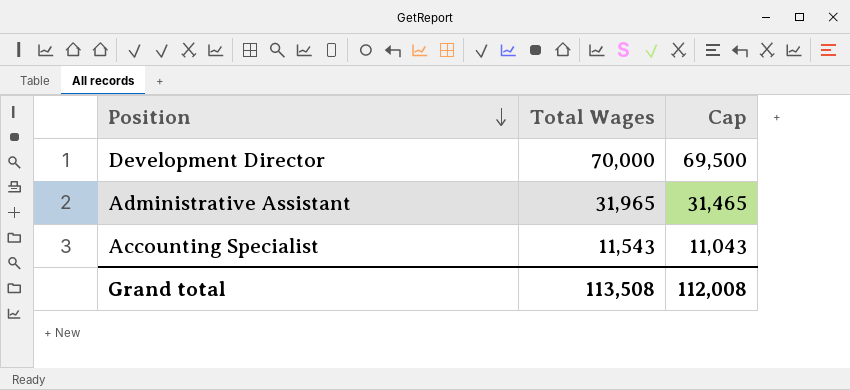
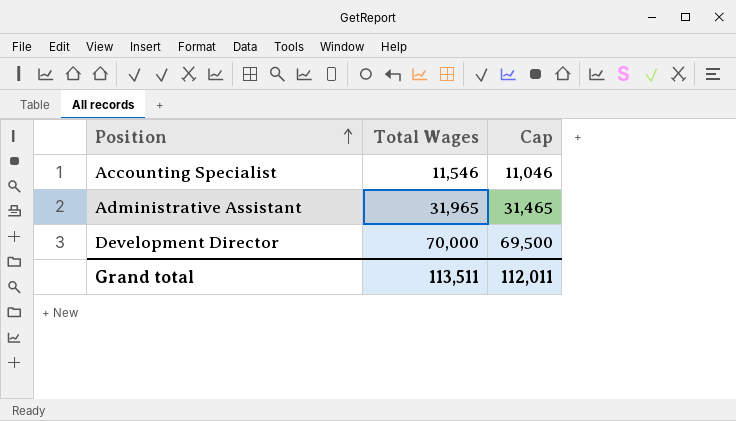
row order: Position descending -> Position ascending
Accounting Specialist | Total Wages: 11,543 -> 11,546
Accounting Specialist | Cap: 11,043 -> 11,046
Grand total | Total Wages: 113,508 -> 113,511
Grand total | Cap: 112,008 -> 112,011

